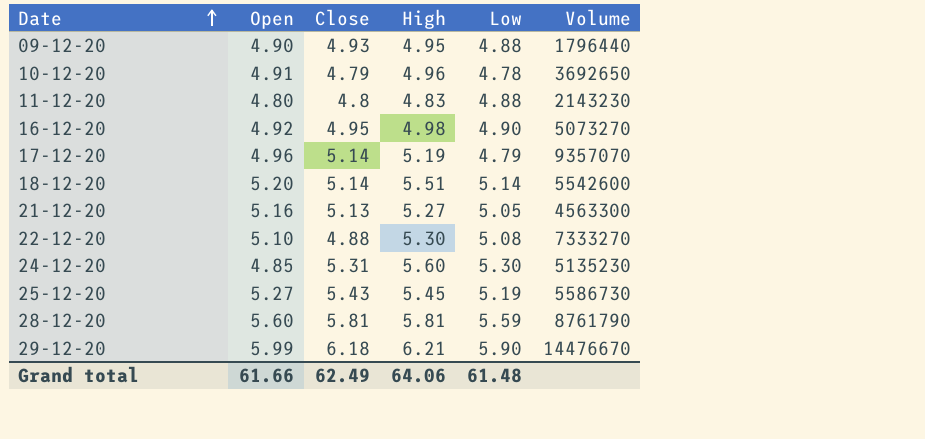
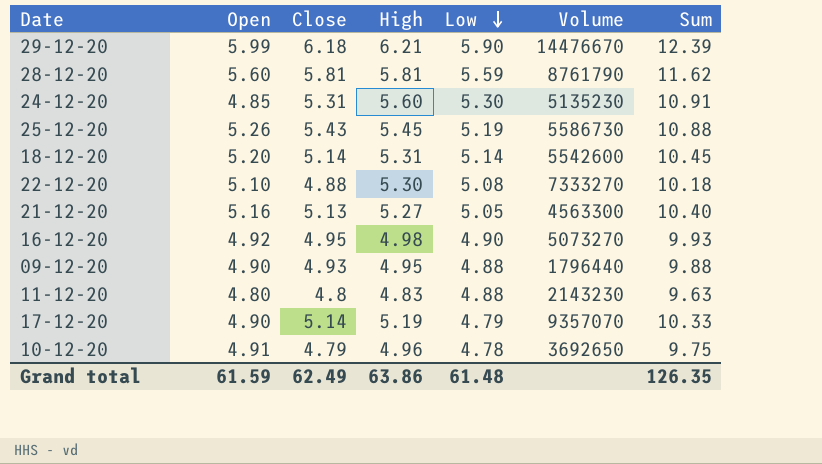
row order: Date ascending -> Low descending
column Sum | formula: none -> [Close] + [High]
25-12-20 | Open: 5.27 -> 5.26
18-12-20 | High: 5.51 -> 5.31
17-12-20 | Open: 4.96 -> 4.90
Grand total | Open: 61.66 -> 61.59
Grand total | High: 64.06 -> 63.86

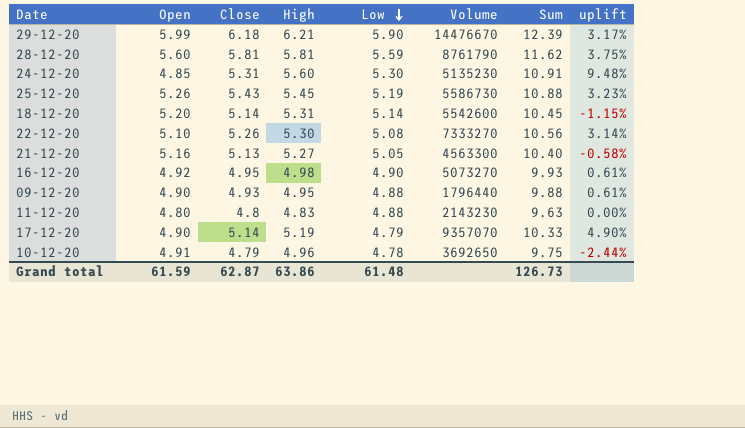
column uplift | formula: none -> ([Close] - [Open]) / [Open]
22-12-20 | Close: 4.88 -> 5.26
22-12-20 | Sum: 10.18 -> 10.56
Grand total | Close: 62.49 -> 62.87
Grand total | Sum: 126.35 -> 126.73

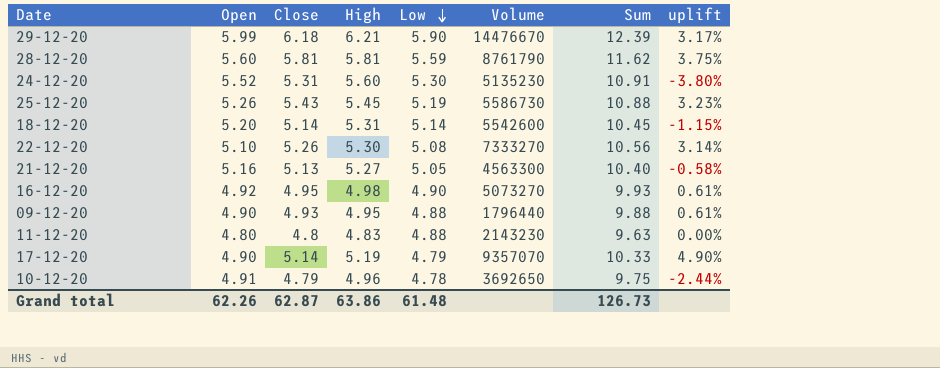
24-12-20 | Open: 4.85 -> 5.52
24-12-20 | uplift: 9.48% -> -3.80%
Grand total | Open: 61.59 -> 62.26

